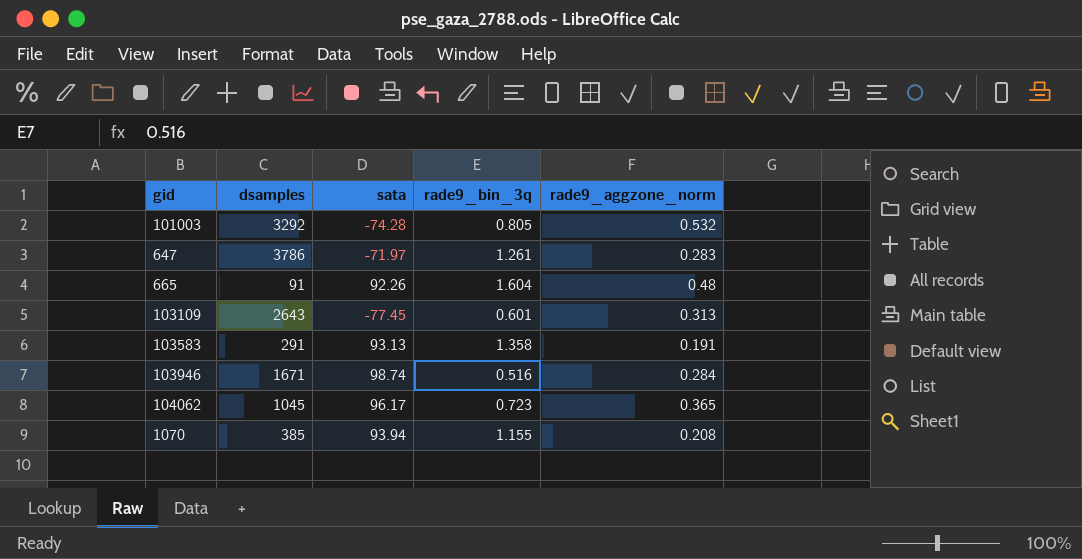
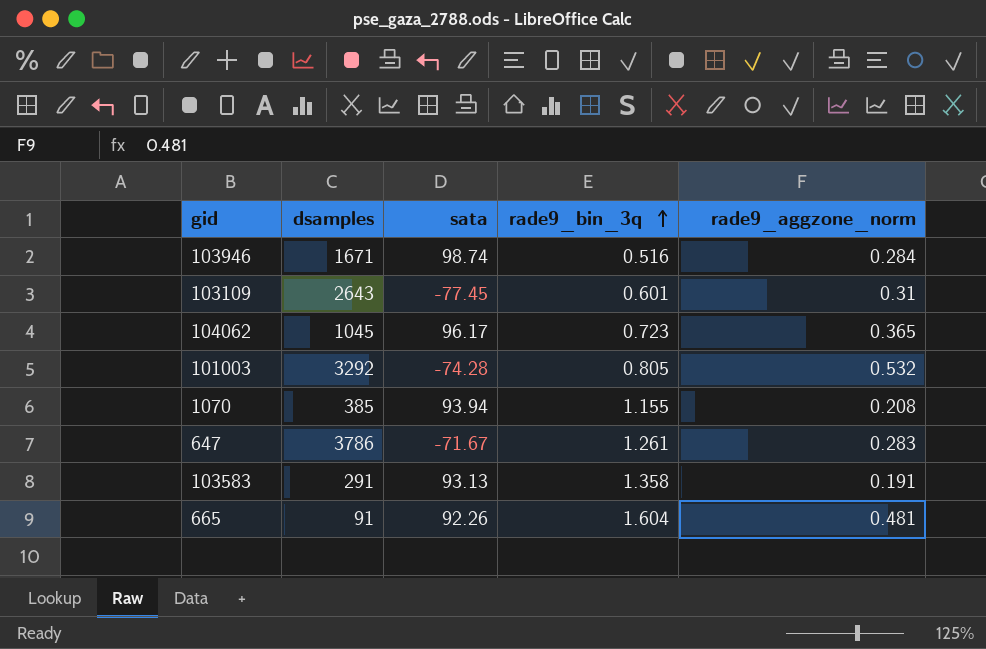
row order: none -> rade9_bin_3q ascending
103109 | rade9_aggzone_norm: 0.313 -> 0.31
647 | sata: -71.97 -> -71.67
665 | rade9_aggzone_norm: 0.48 -> 0.481

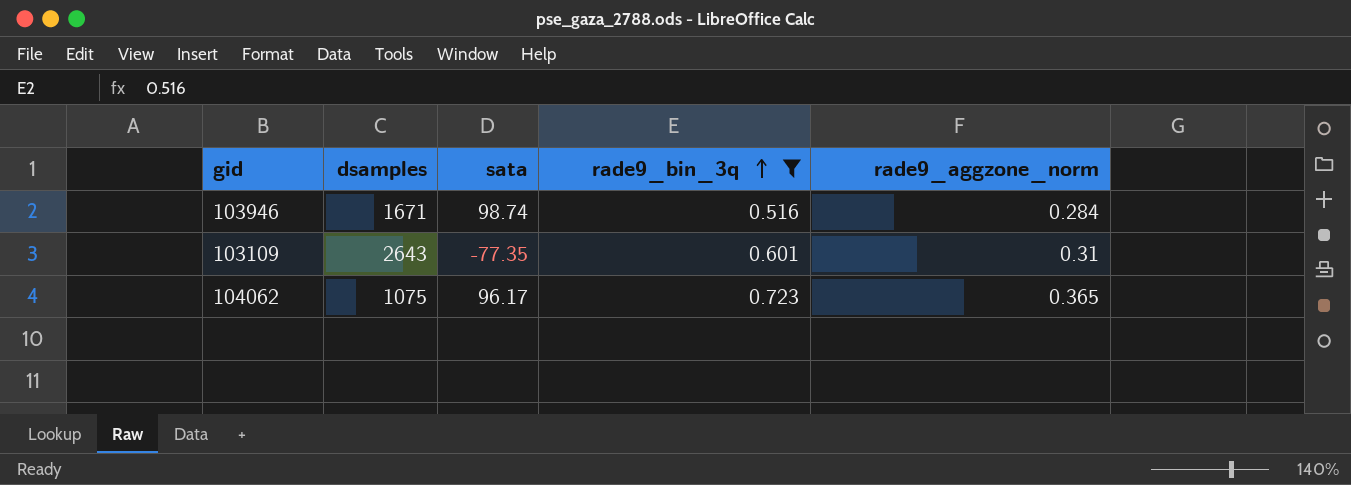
filter: none -> rade9_bin_3q <= 0.723
103109 | sata: -77.45 -> -77.35
104062 | dsamples: 1045 -> 1075

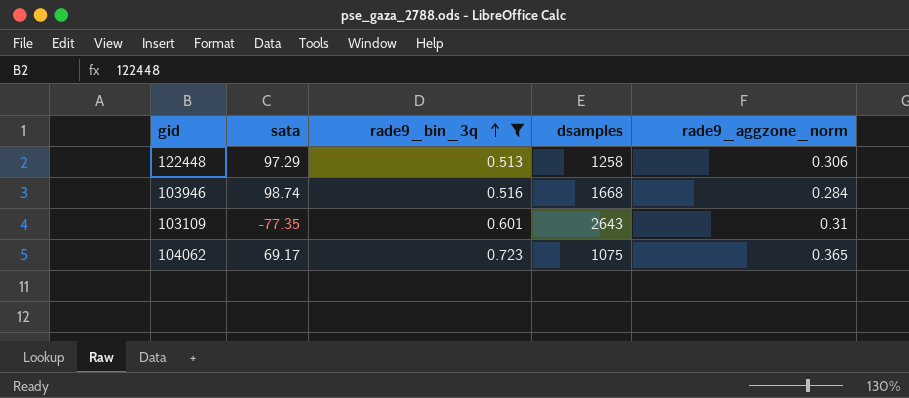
column dsamples | position: 2 -> 4
row 122448: none -> 97.29 | 0.513 | 1258 | 0.306
103946 | dsamples: 1671 -> 1668
104062 | sata: 96.17 -> 69.17

